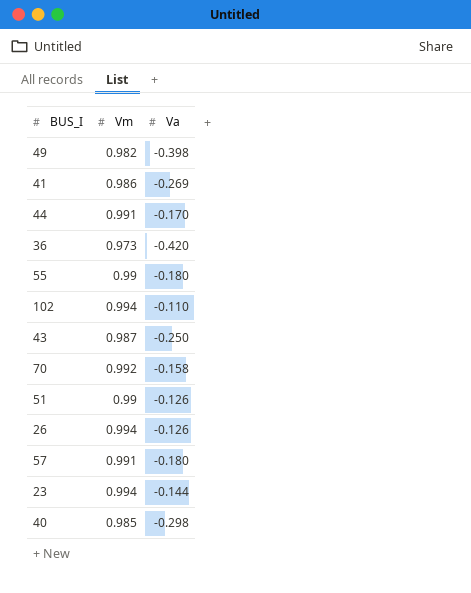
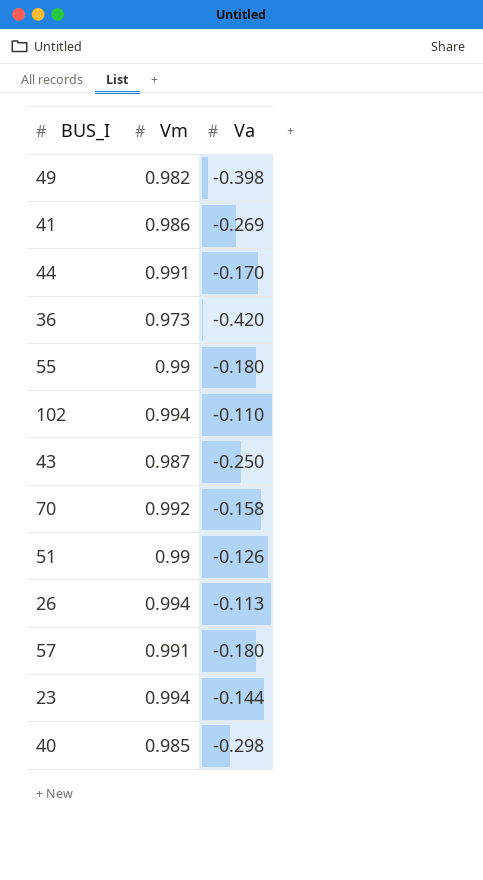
26 | Va: -0.126 -> -0.113

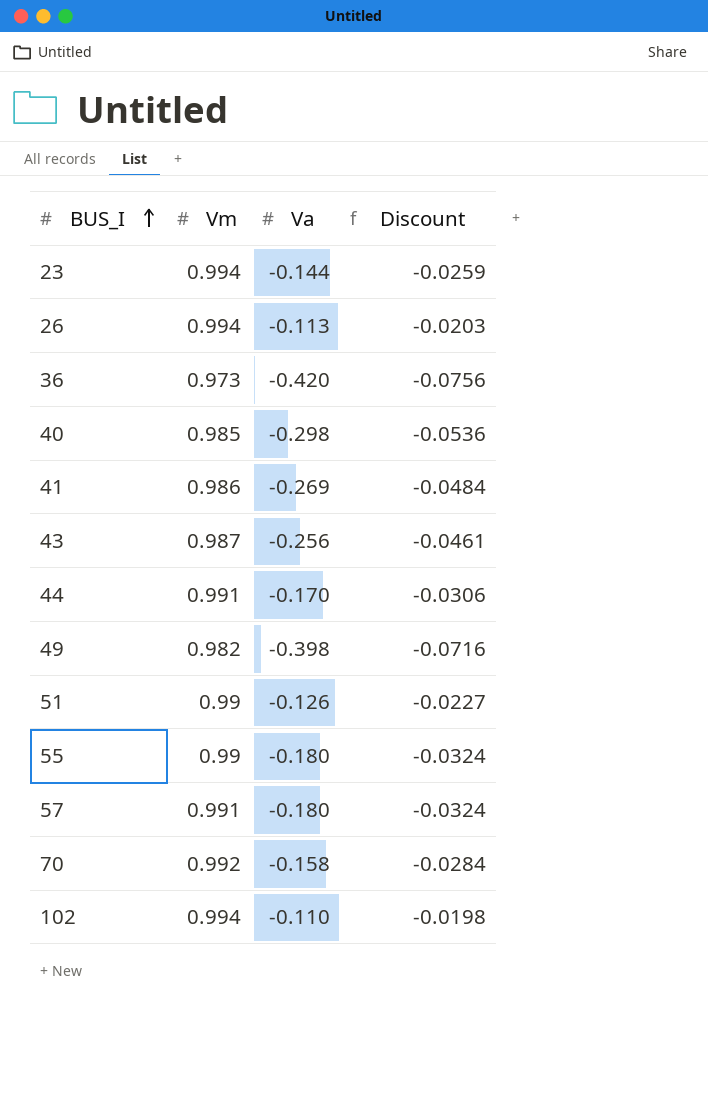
row order: none -> BUS_I ascending
column Discount | formula: none -> [Va] * 0.18
43 | Va: -0.250 -> -0.256

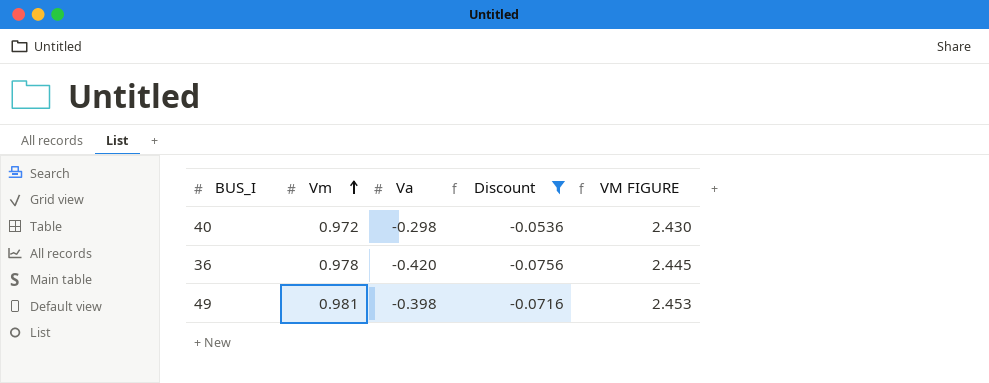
filter: none -> Discount <= -0.0536
row order: BUS_I ascending -> Vm ascending
column VM FIGURE | formula: none -> [Vm] * 2.5
40 | Vm: 0.985 -> 0.972
36 | Vm: 0.973 -> 0.978
49 | Vm: 0.982 -> 0.981

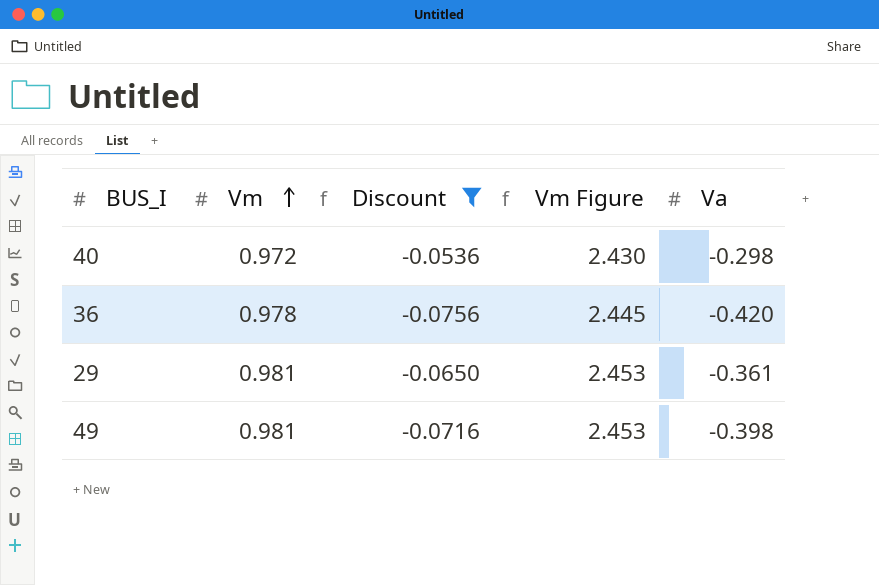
column name: VM FIGURE -> Vm Figure
column Va | position: 3 -> 5
row 29: none -> 0.981 | -0.0650 | 2.453 | -0.361

